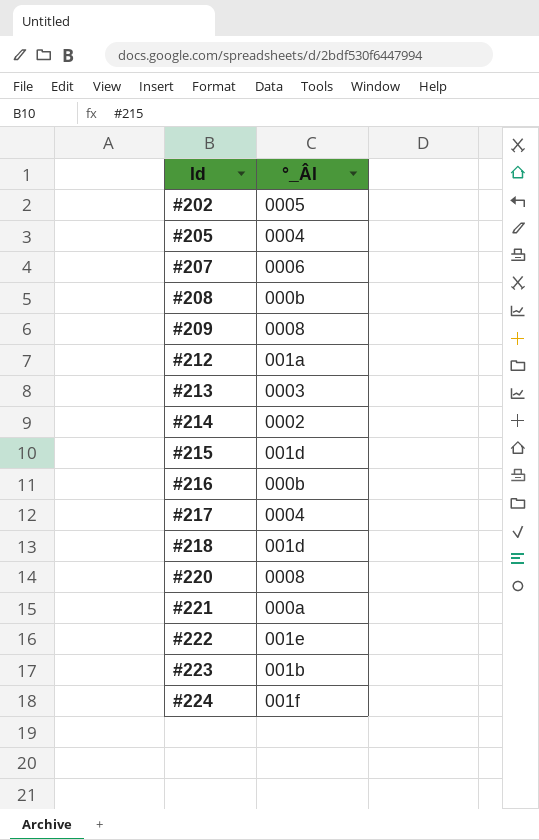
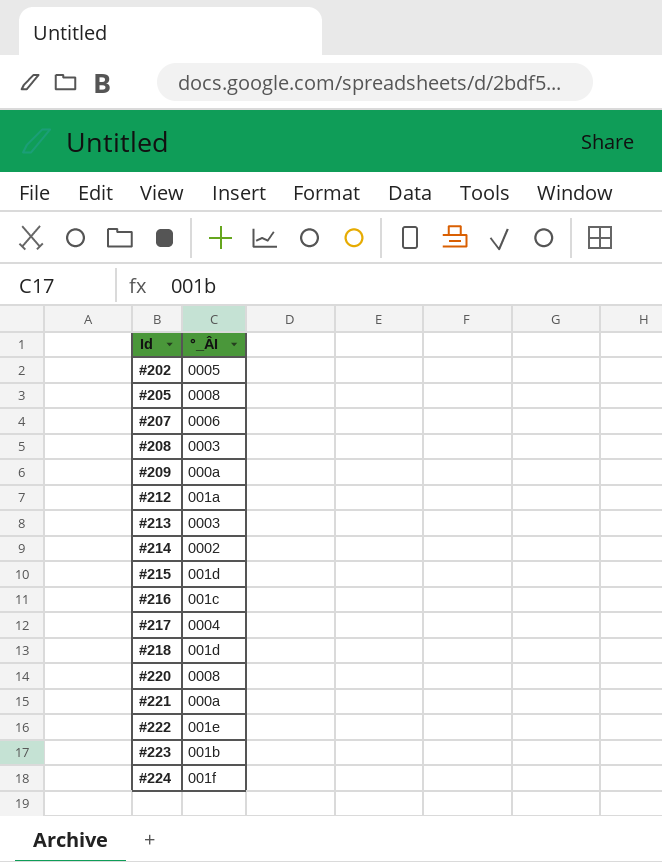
#205 | °_ÂI: 0004 -> 0008
#208 | °_ÂI: 000b -> 0003
#209 | °_ÂI: 0008 -> 000a
#216 | °_ÂI: 000b -> 001c

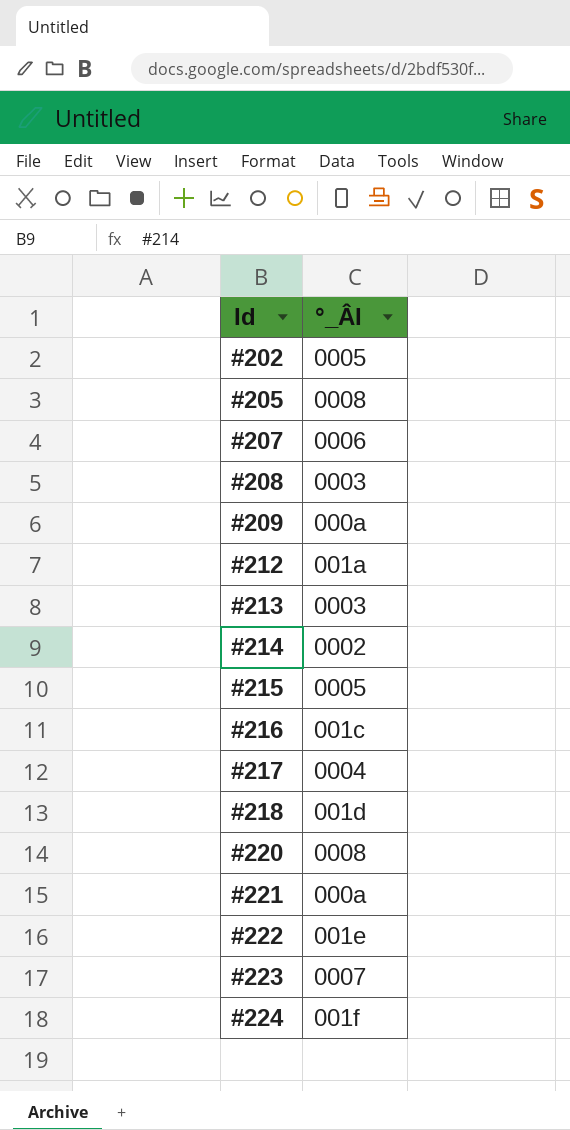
#215 | °_ÂI: 001d -> 0005
#223 | °_ÂI: 001b -> 0007

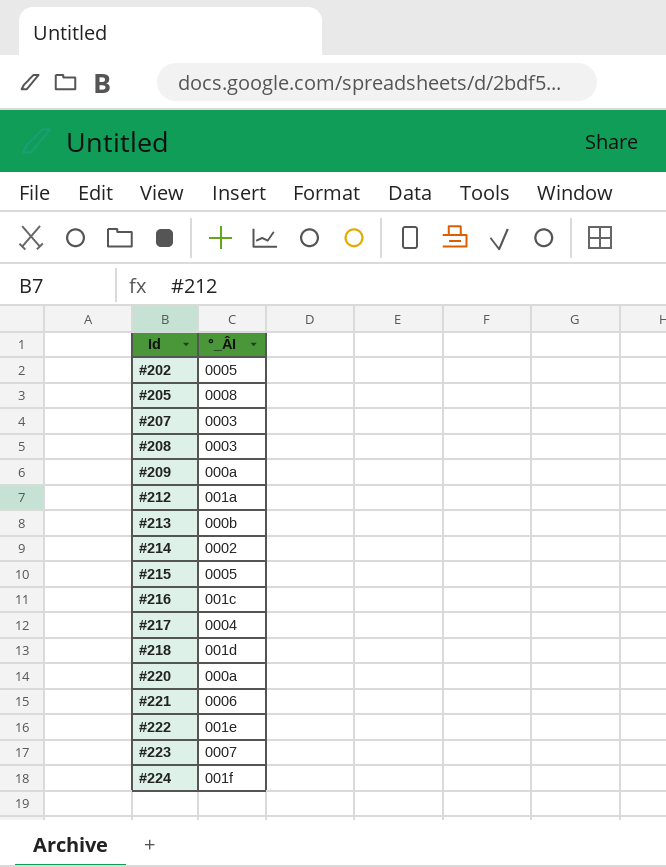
#207 | °_ÂI: 0006 -> 0003
#213 | °_ÂI: 0003 -> 000b
#220 | °_ÂI: 0008 -> 000a
#221 | °_ÂI: 000a -> 0006

